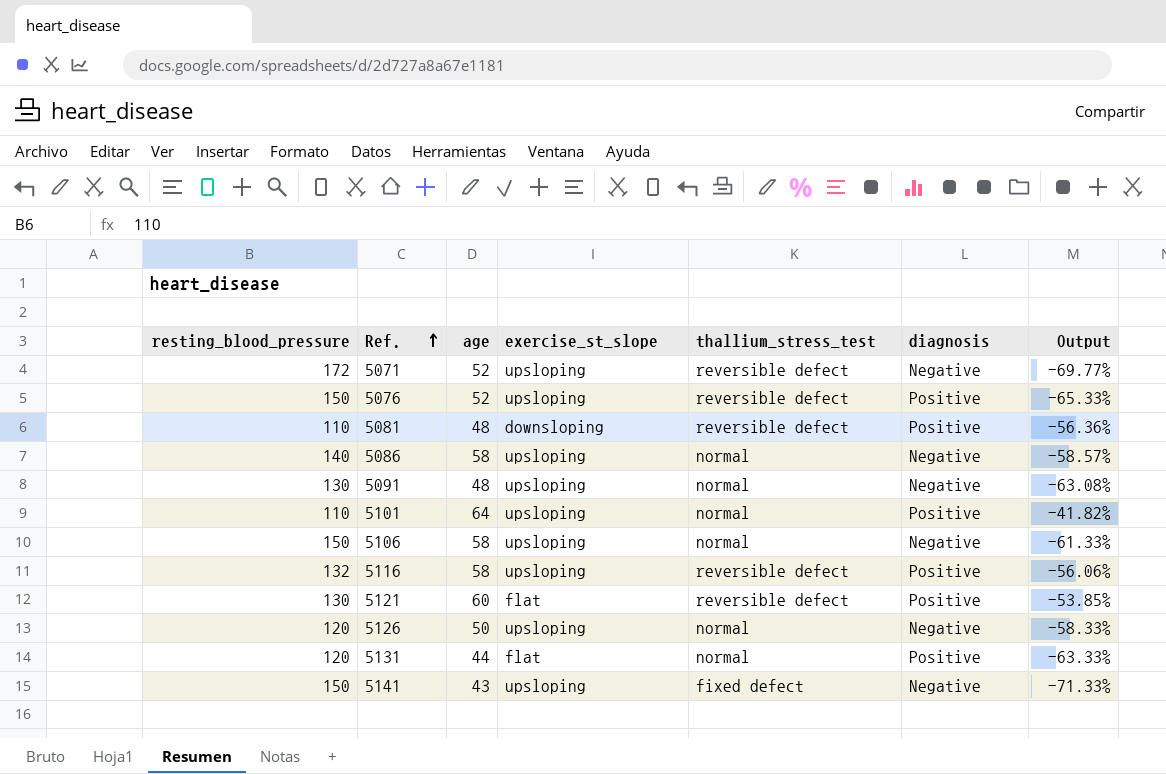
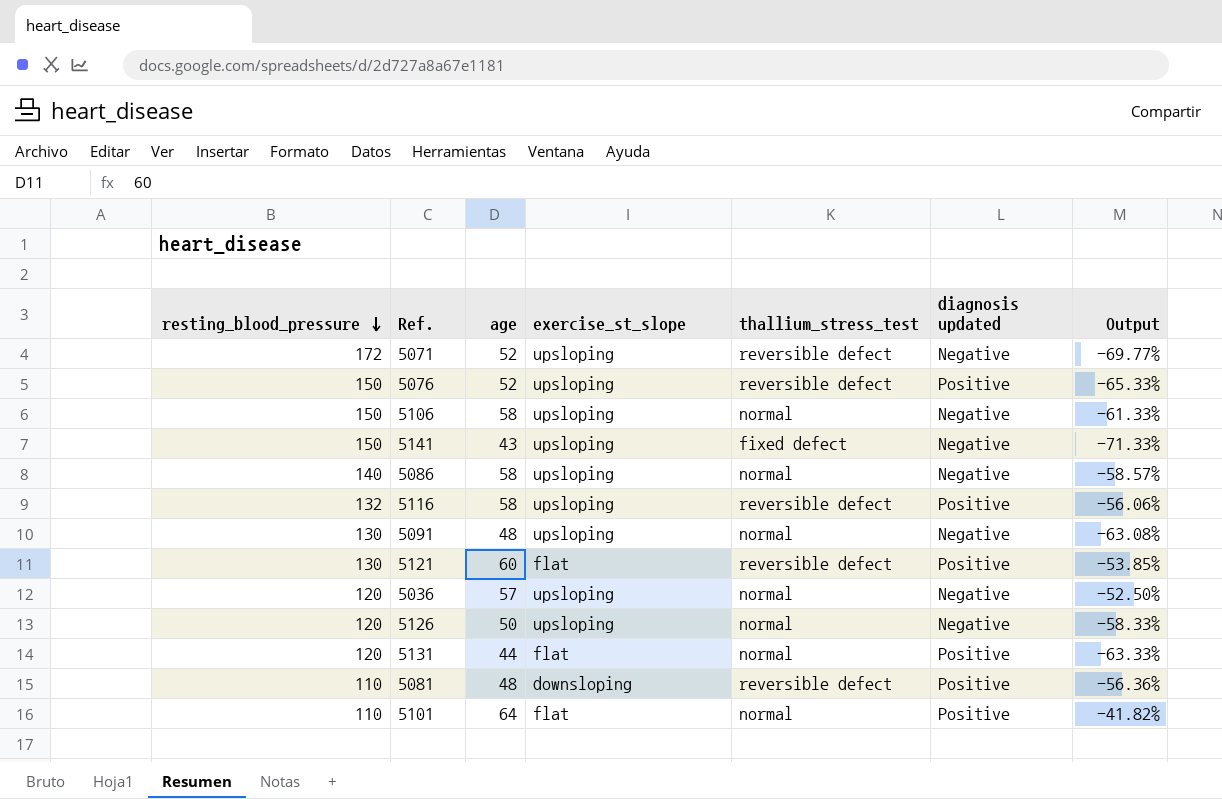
row order: Ref. ascending -> resting_blood_pressure descending
column name: diagnosis -> diagnosis updated
row 5036: none -> 120 | 57 | upsloping | normal | Negative | -52.50%
5101 | exercise_st_slope: upsloping -> flat

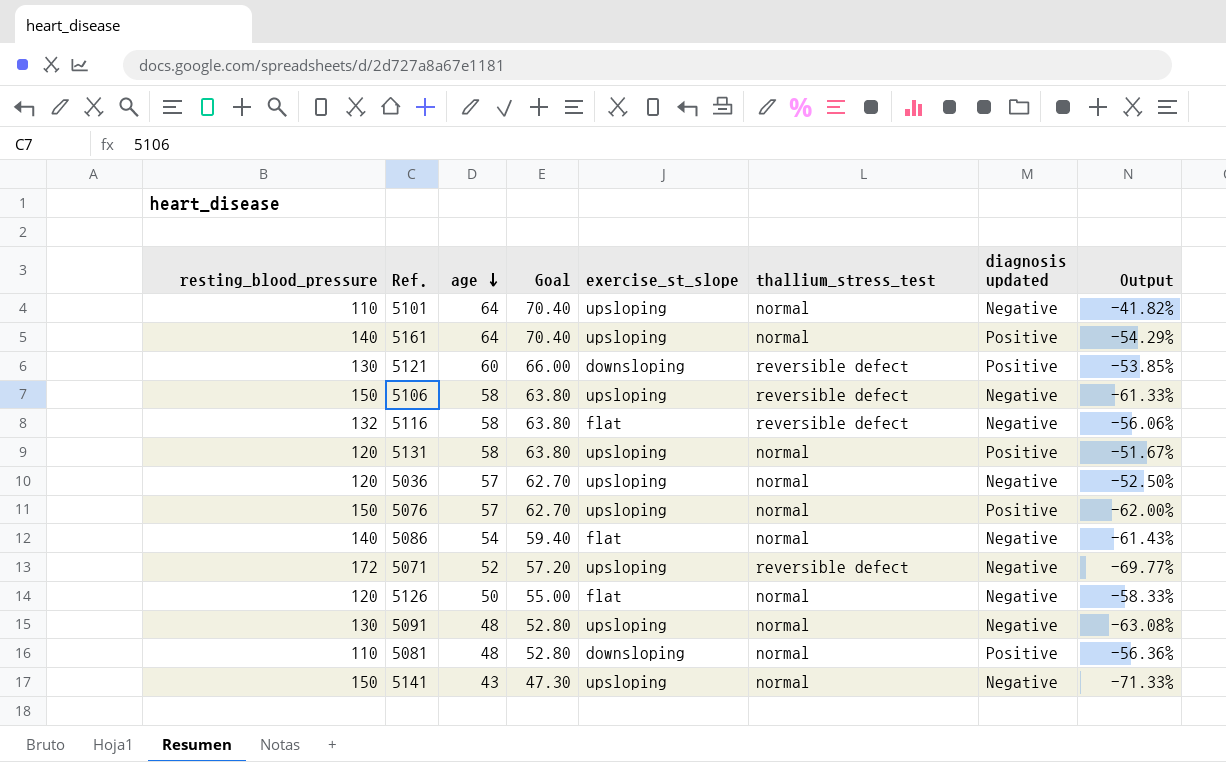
row order: resting_blood_pressure descending -> age descending
column Goal | formula: none -> [age] * 1.1
5101 | exercise_st_slope: flat -> upsloping
5101 | diagnosis updated: Positive -> Negative
row 5161: none -> 140 | 64 | 70.40 | upsloping | normal | Positive | -54.29%
5121 | exercise_st_slope: flat -> downsloping
5106 | thallium_stress_test: normal -> reversible defect
5116 | exercise_st_slope: upsloping -> flat
5116 | diagnosis updated: Positive -> Negative
5131 | age: 44 -> 58
5131 | exercise_st_slope: flat -> upsloping
5131 | Output: -63.33% -> -51.67%
5076 | age: 52 -> 57
5076 | thallium_stress_test: reversible defect -> normal
5076 | Output: -65.33% -> -62.00%
5086 | age: 58 -> 54
5086 | exercise_st_slope: upsloping -> flat
5086 | Output: -58.57% -> -61.43%
5126 | exercise_st_slope: upsloping -> flat
5081 | thallium_stress_test: reversible defect -> normal
5141 | thallium_stress_test: fixed defect -> normal

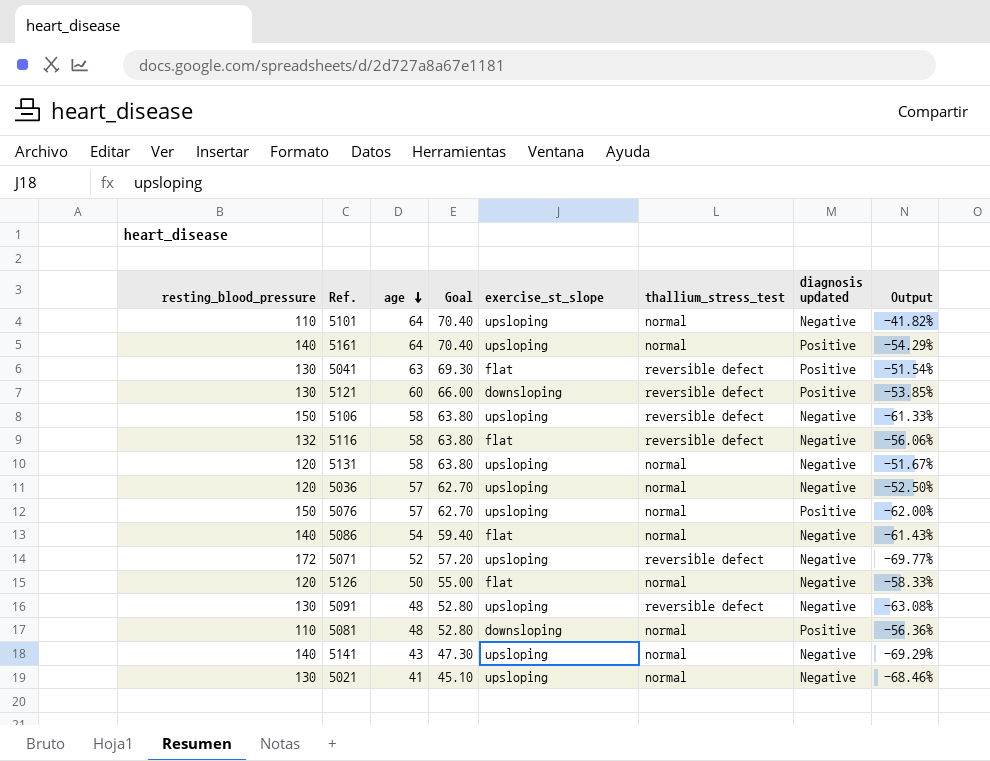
row 5041: none -> 130 | 63 | 69.30 | flat | reversible defect | Positive | -51.54%
5131 | diagnosis updated: Positive -> Negative
5091 | thallium_stress_test: normal -> reversible defect
5141 | resting_blood_pressure: 150 -> 140
5141 | Output: -71.33% -> -69.29%
row 5021: none -> 130 | 41 | 45.10 | upsloping | normal | Negative | -68.46%

